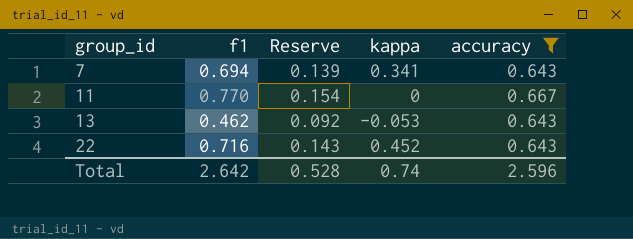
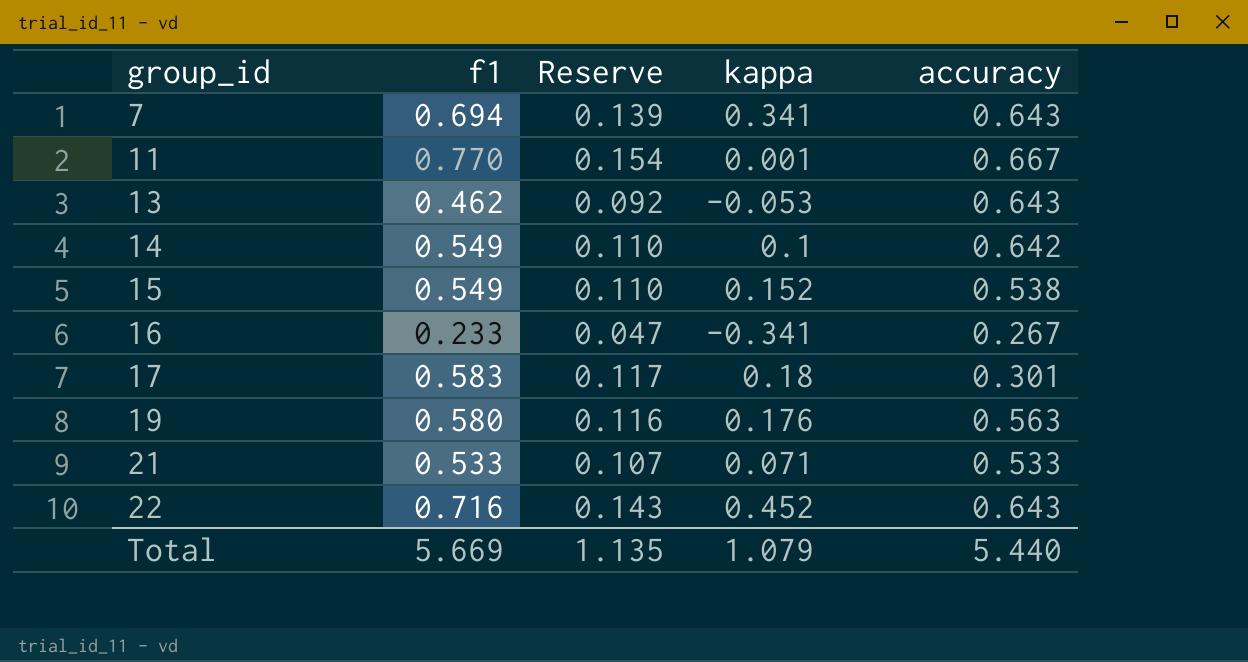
filter: accuracy >= 0.643 -> none
11 | kappa: 0 -> 0.001
Total | f1: 2.642 -> 5.669
Total | Reserve: 0.528 -> 1.135
Total | kappa: 0.74 -> 1.079
Total | accuracy: 2.596 -> 5.440

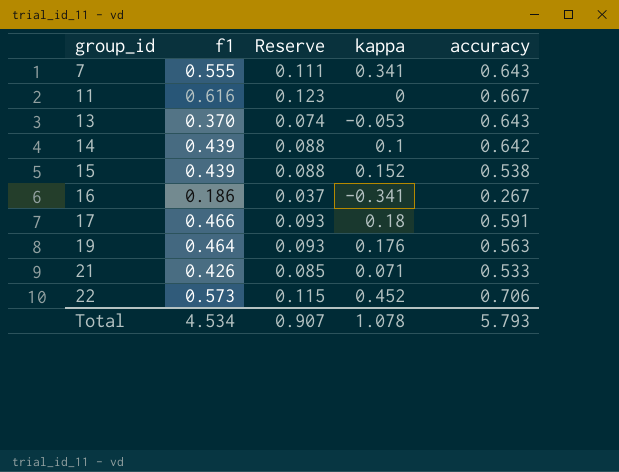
7 | f1: 0.694 -> 0.555
7 | Reserve: 0.139 -> 0.111
11 | f1: 0.770 -> 0.616
11 | Reserve: 0.154 -> 0.123
11 | kappa: 0.001 -> 0
13 | f1: 0.462 -> 0.370
13 | Reserve: 0.092 -> 0.074
14 | f1: 0.549 -> 0.439
14 | Reserve: 0.110 -> 0.088
15 | f1: 0.549 -> 0.439
15 | Reserve: 0.110 -> 0.088
16 | f1: 0.233 -> 0.186
16 | Reserve: 0.047 -> 0.037
17 | f1: 0.583 -> 0.466
17 | Reserve: 0.117 -> 0.093
17 | accuracy: 0.301 -> 0.591
19 | f1: 0.580 -> 0.464
19 | Reserve: 0.116 -> 0.093
21 | f1: 0.533 -> 0.426
21 | Reserve: 0.107 -> 0.085
22 | f1: 0.716 -> 0.573
22 | Reserve: 0.143 -> 0.115
22 | accuracy: 0.643 -> 0.706
Total | f1: 5.669 -> 4.534
Total | Reserve: 1.135 -> 0.907
Total | kappa: 1.079 -> 1.078
Total | accuracy: 5.440 -> 5.793

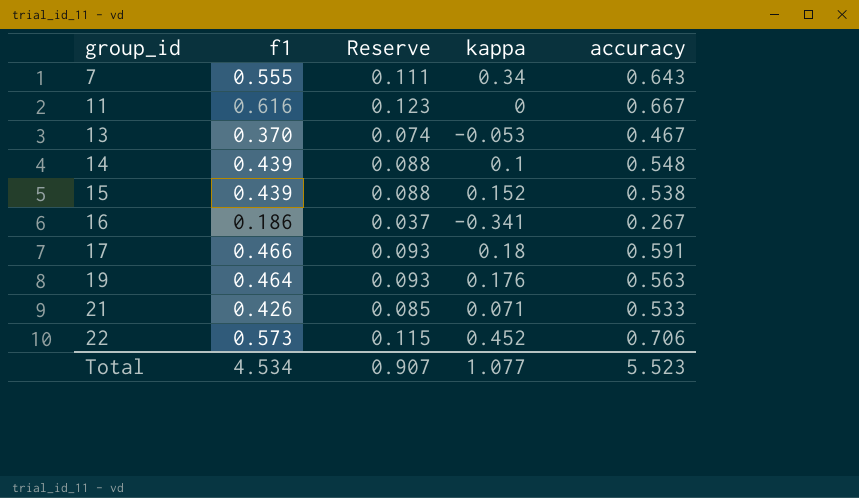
7 | kappa: 0.341 -> 0.34
13 | accuracy: 0.643 -> 0.467
14 | accuracy: 0.642 -> 0.548
Total | kappa: 1.078 -> 1.077
Total | accuracy: 5.793 -> 5.523

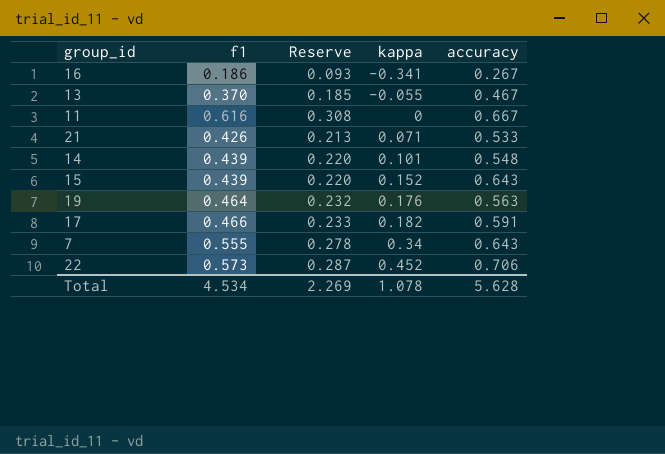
row order: group_id ascending -> kappa ascending
column Reserve | formula: [f1] * 0.2 -> [f1] * 0.5
13 | kappa: -0.053 -> -0.055
14 | kappa: 0.1 -> 0.101
15 | accuracy: 0.538 -> 0.643
17 | kappa: 0.18 -> 0.182
Total | Reserve: 0.907 -> 2.269
Total | kappa: 1.077 -> 1.078
Total | accuracy: 5.523 -> 5.628

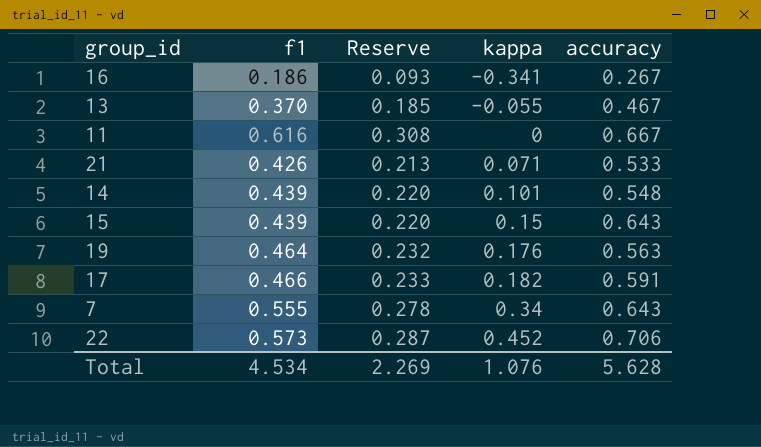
15 | kappa: 0.152 -> 0.15
Total | kappa: 1.078 -> 1.076

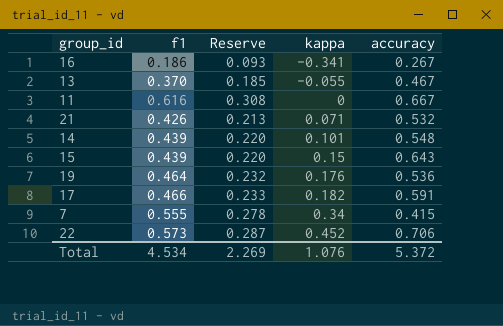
21 | accuracy: 0.533 -> 0.532
19 | accuracy: 0.563 -> 0.536
7 | accuracy: 0.643 -> 0.415
Total | accuracy: 5.628 -> 5.372

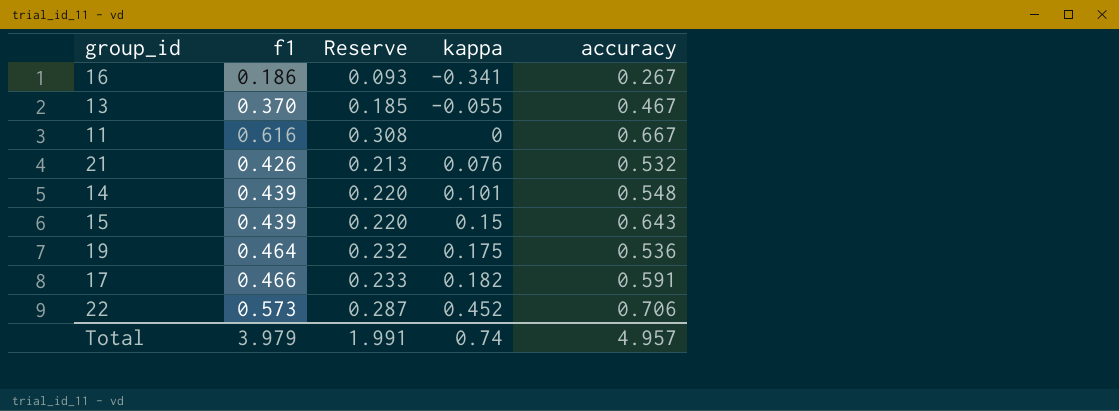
row 7: 0.555 | 0.278 | 0.34 | 0.415 -> none
21 | kappa: 0.071 -> 0.076
19 | kappa: 0.176 -> 0.175
Total | f1: 4.534 -> 3.979
Total | Reserve: 2.269 -> 1.991
Total | kappa: 1.076 -> 0.74
Total | accuracy: 5.372 -> 4.957

